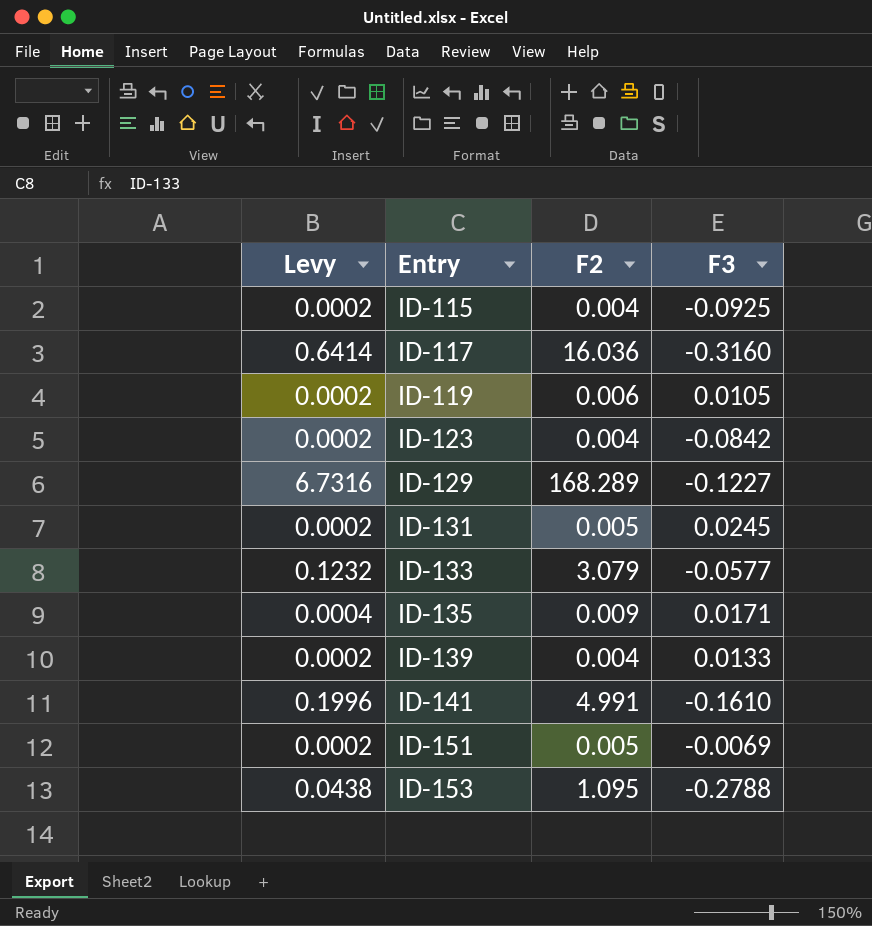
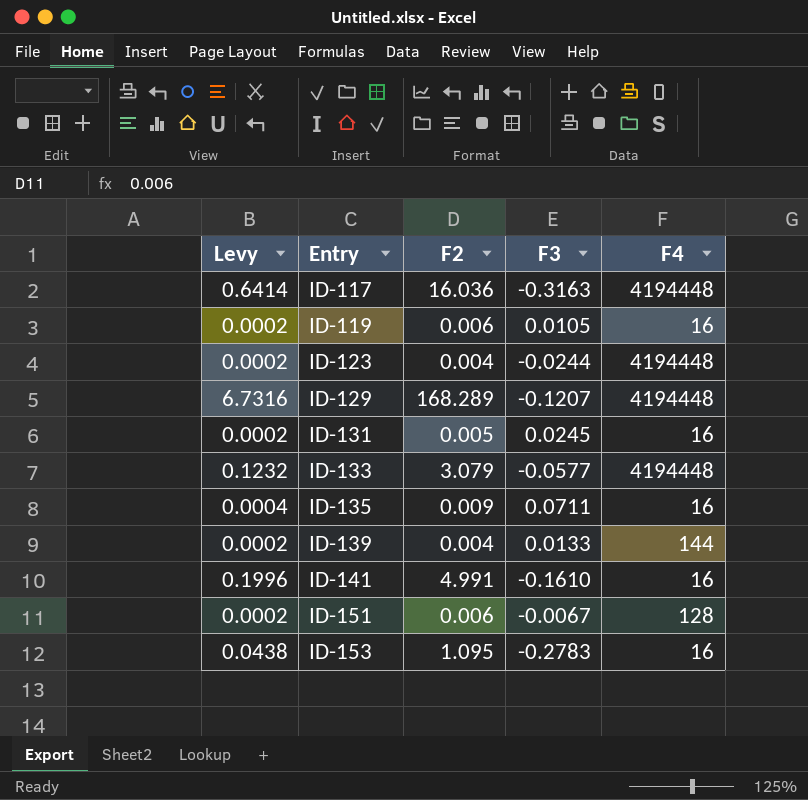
column F4 | position: none -> 5
row ID-115: 0.0002 | 0.004 | -0.0925 -> none
ID-117 | F3: -0.3160 -> -0.3163
ID-123 | F3: -0.0842 -> -0.0244
ID-129 | F3: -0.1227 -> -0.1207
ID-135 | F3: 0.0171 -> 0.0711
ID-151 | F2: 0.005 -> 0.006
ID-151 | F3: -0.0069 -> -0.0067
ID-153 | F3: -0.2788 -> -0.2783

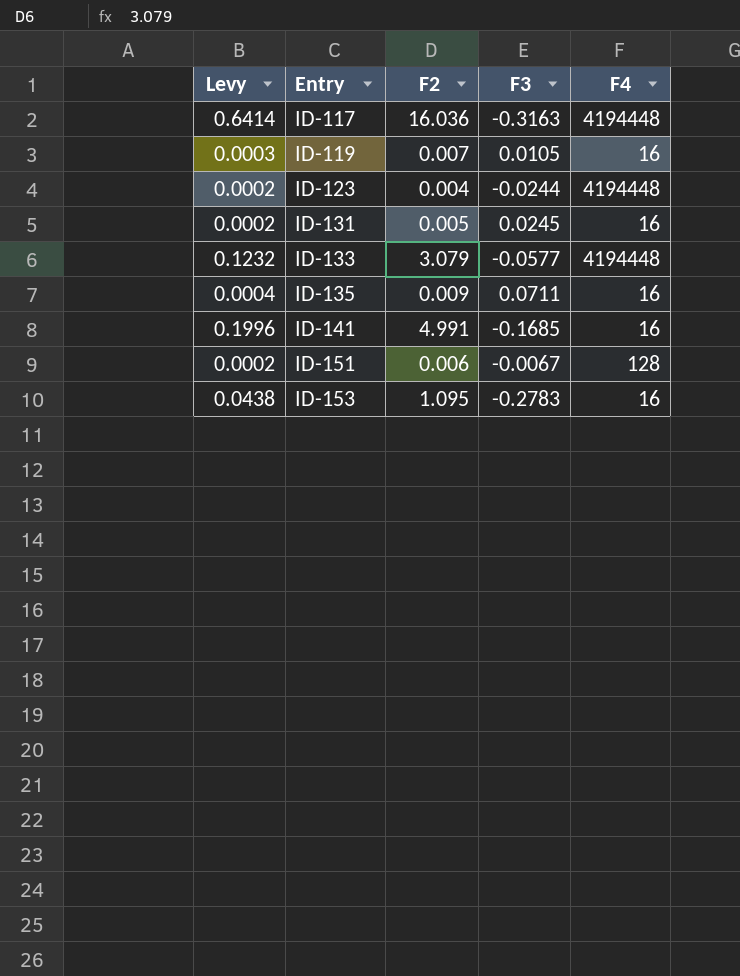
row ID-129: 6.7316 | 168.289 | -0.1207 | 4194448 -> none
row ID-139: 0.0002 | 0.004 | 0.0133 | 144 -> none
ID-119 | Levy: 0.0002 -> 0.0003
ID-119 | F2: 0.006 -> 0.007
ID-141 | F3: -0.1610 -> -0.1685

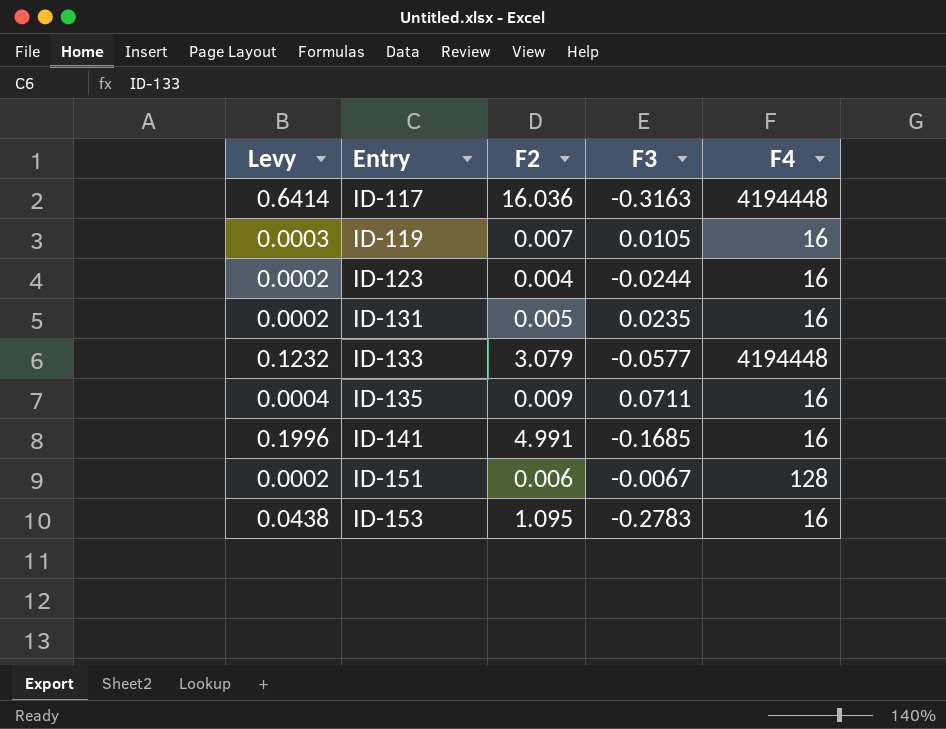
ID-123 | F4: 4194448 -> 16
ID-131 | F3: 0.0245 -> 0.0235

